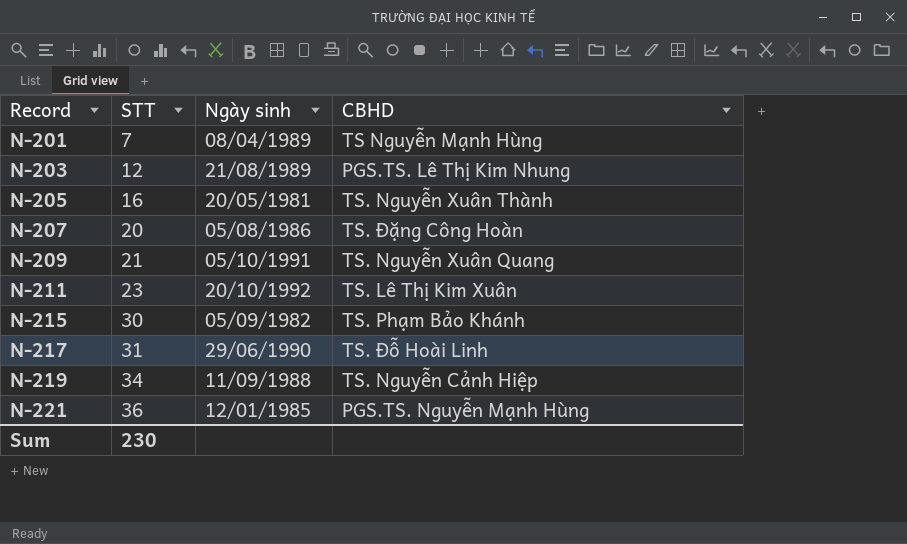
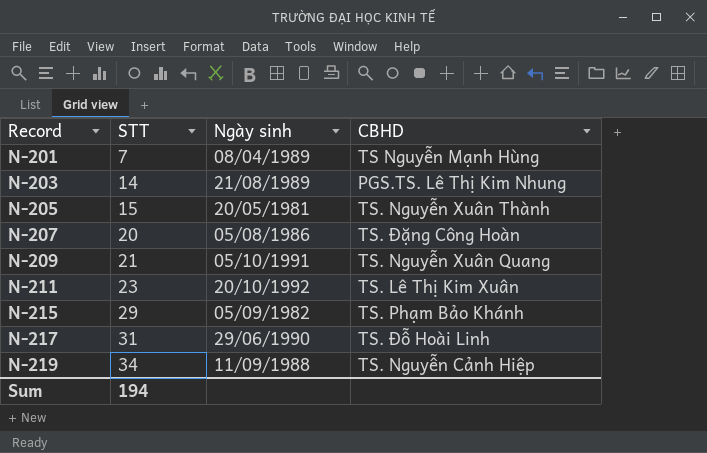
row N-221: 36 | 12/01/1985 | PGS.TS. Nguyễn Mạnh Hùng -> none
N-203 | STT: 12 -> 14
N-205 | STT: 16 -> 15
N-215 | STT: 30 -> 29
Sum | STT: 230 -> 194

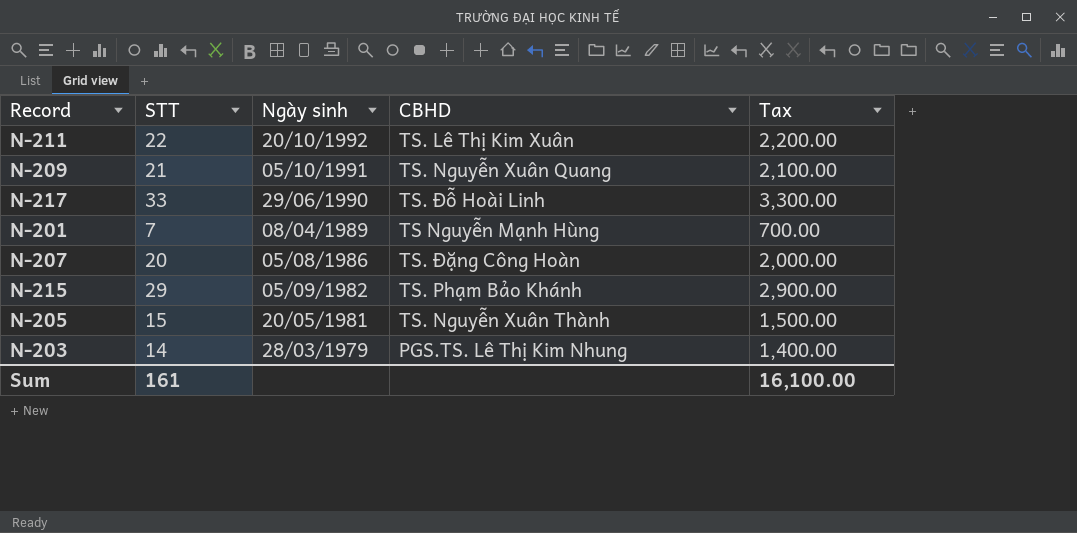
row order: Record ascending -> Ngày sinh descending
column Tax | formula: none -> [STT] * 100
row N-219: 34 | 11/09/1988 | TS. Nguyễn Cảnh Hiệp -> none
N-211 | STT: 23 -> 22
N-217 | STT: 31 -> 33
N-203 | Ngày sinh: 21/08/1989 -> 28/03/1979
Sum | STT: 194 -> 161

